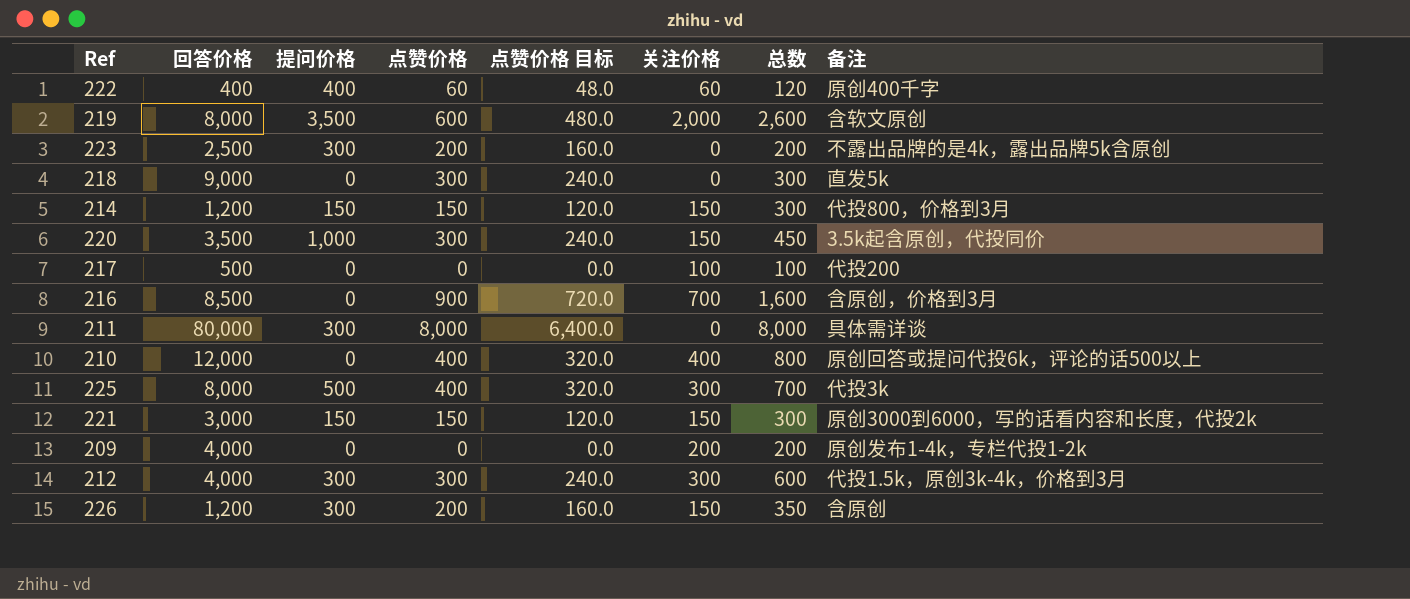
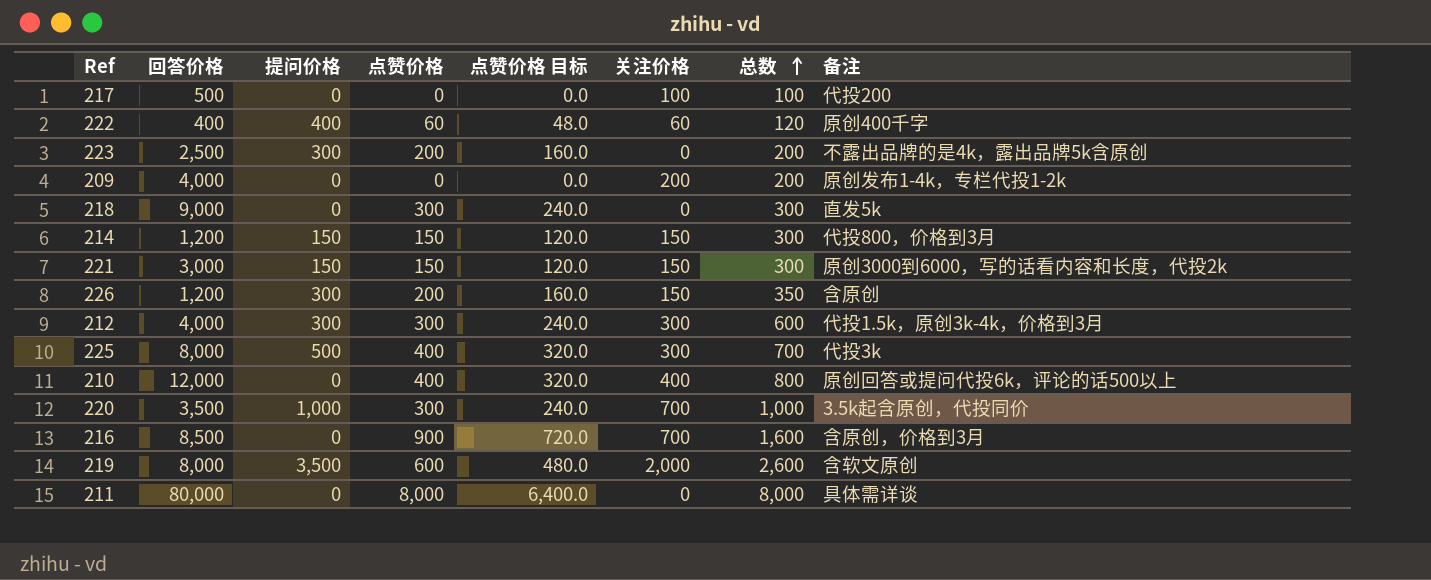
row order: none -> 总数 ascending
220 | 关注价格: 150 -> 700
220 | 总数: 450 -> 1,000
211 | 提问价格: 300 -> 0

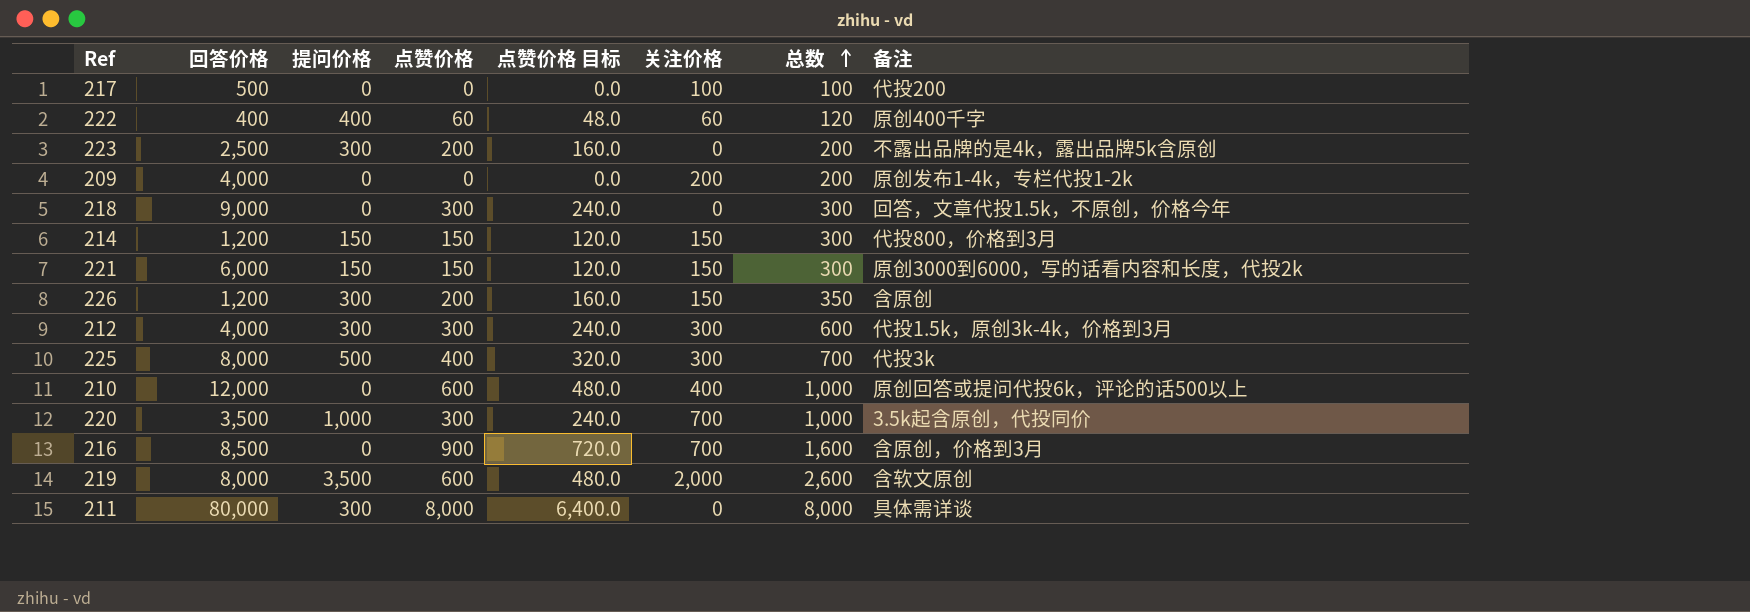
218 | 备注: 直发5k -> 回答，文章代投1.5k，不原创，价格今年
221 | 回答价格: 3,000 -> 6,000
210 | 点赞价格: 400 -> 600
210 | 点赞价格 目标: 320.0 -> 480.0
210 | 总数: 800 -> 1,000
211 | 提问价格: 0 -> 300

